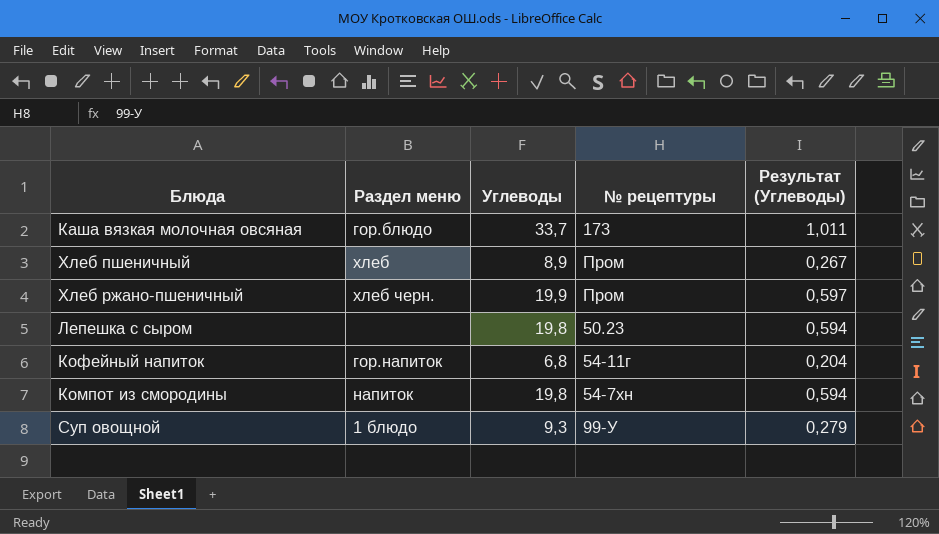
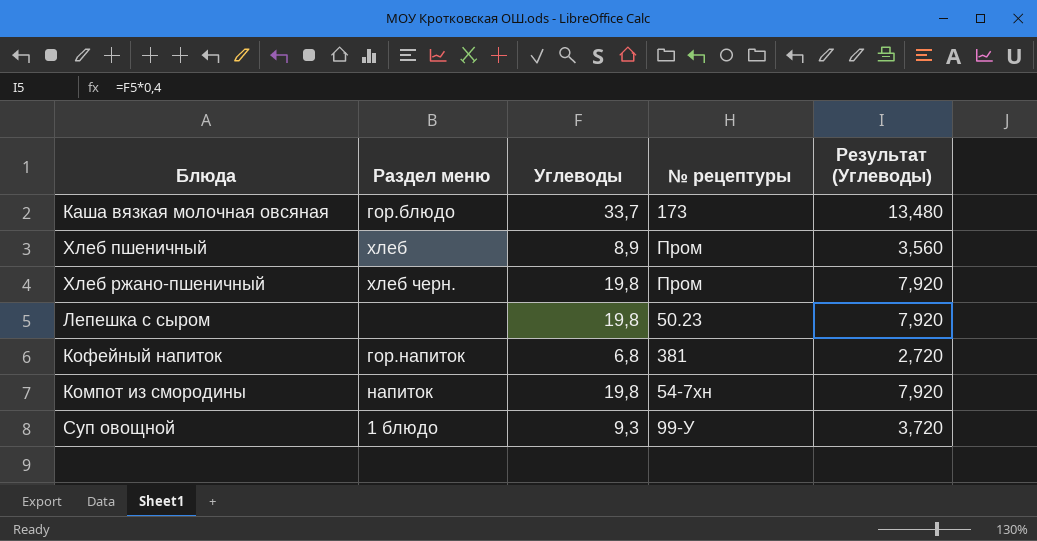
column Результат (Углеводы) | formula: [Углеводы] * 0,03 -> [Углеводы] * 0,4
Хлеб ржано-пшеничный | Углеводы: 19,9 -> 19,8
Кофейный напиток | № рецептуры: 54-11г -> 381

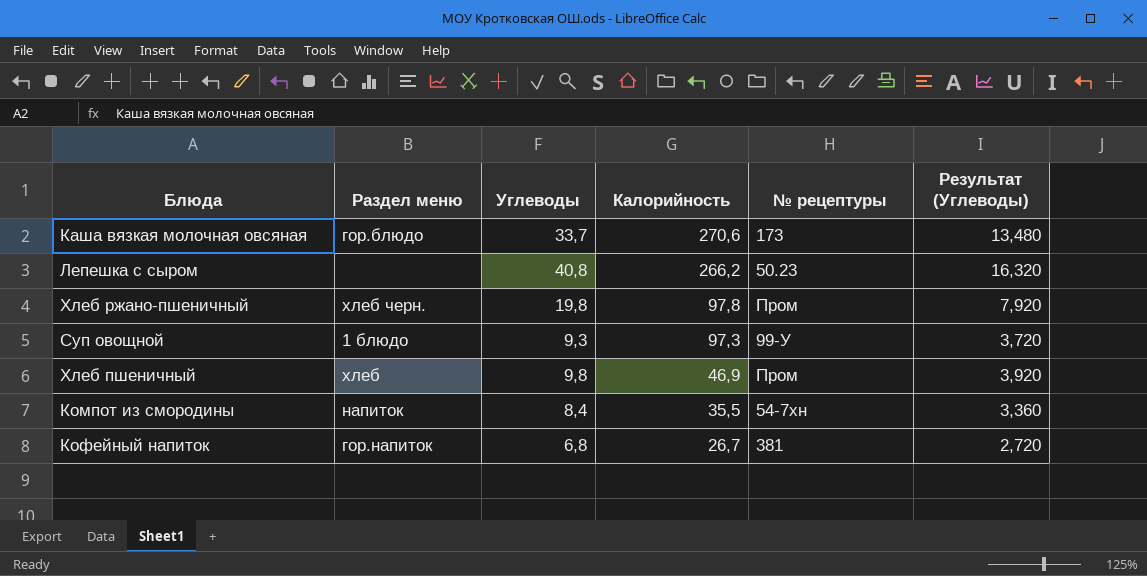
row order: none -> Калорийность descending
column Калорийность | position: none -> 4
Лепешка с сыром | Углеводы: 19,8 -> 40,8
Лепешка с сыром | Результат (Углеводы): 7,920 -> 16,320
Хлеб пшеничный | Углеводы: 8,9 -> 9,8
Хлеб пшеничный | Результат (Углеводы): 3,560 -> 3,920
Компот из смородины | Углеводы: 19,8 -> 8,4
Компот из смородины | Результат (Углеводы): 7,920 -> 3,360

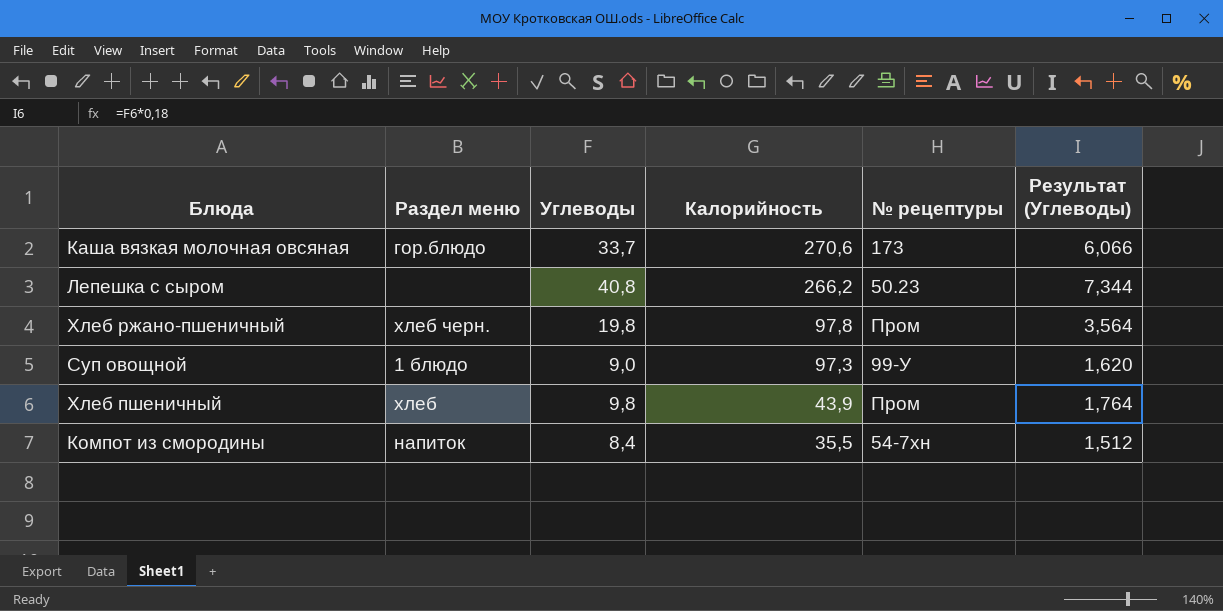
column Результат (Углеводы) | formula: [Углеводы] * 0,4 -> [Углеводы] * 0,18
row Кофейный напиток: гор.напиток | 6,8 | 26,7 | 381 | 2,720 -> none
Суп овощной | Углеводы: 9,3 -> 9,0
Хлеб пшеничный | Калорийность: 46,9 -> 43,9

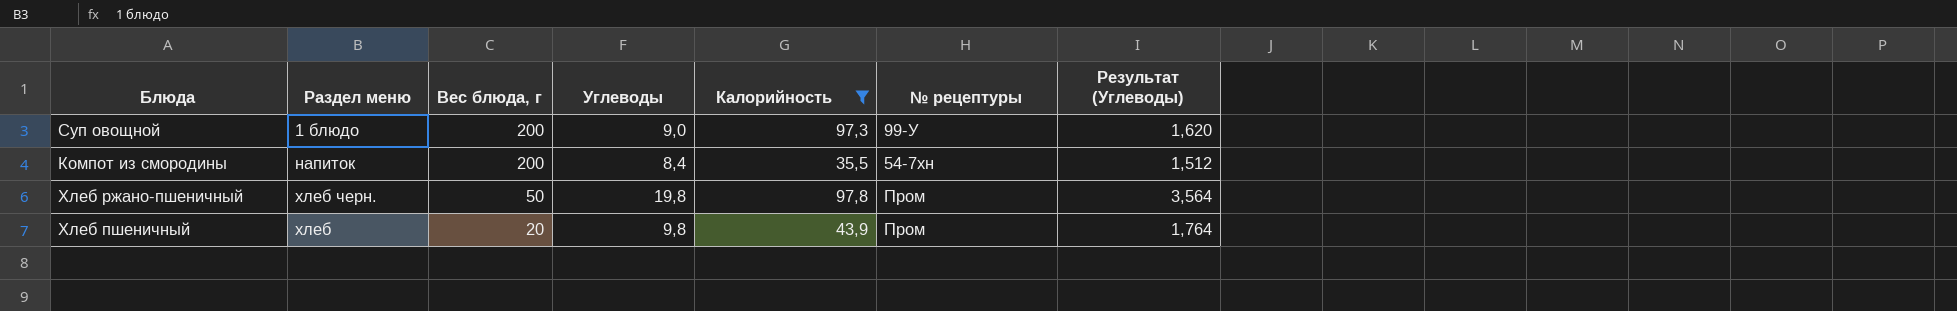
filter: none -> Калорийность <= 97,8
row order: Калорийность descending -> Вес блюда, г descending
column Вес блюда, г | position: none -> 3

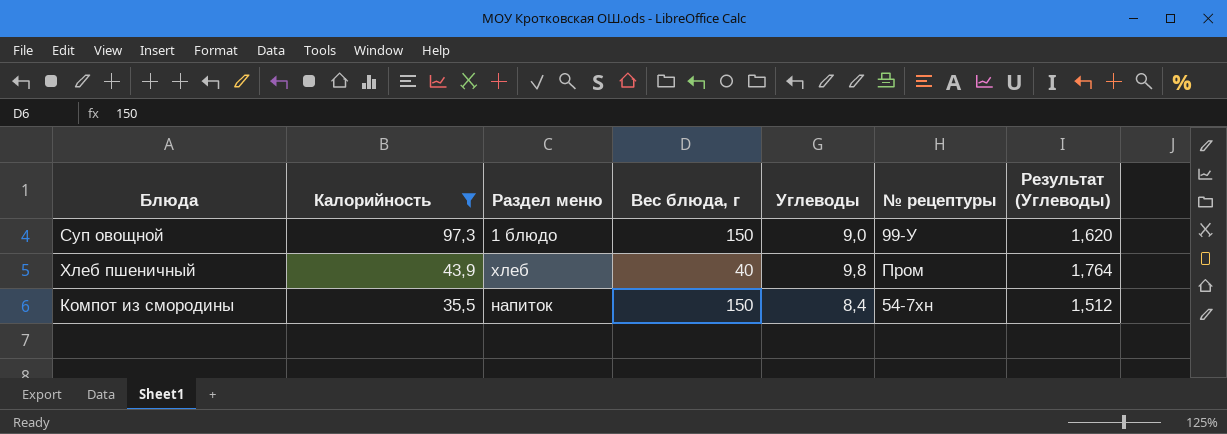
row order: Вес блюда, г descending -> Калорийность descending
column Калорийность | position: 5 -> 2
row Хлеб ржано-пшеничный: хлеб черн. | 50 | 19,8 | 97,8 | Пром | 3,564 -> none
Суп овощной | Вес блюда, г: 200 -> 150
Хлеб пшеничный | Вес блюда, г: 20 -> 40
Компот из смородины | Вес блюда, г: 200 -> 150

